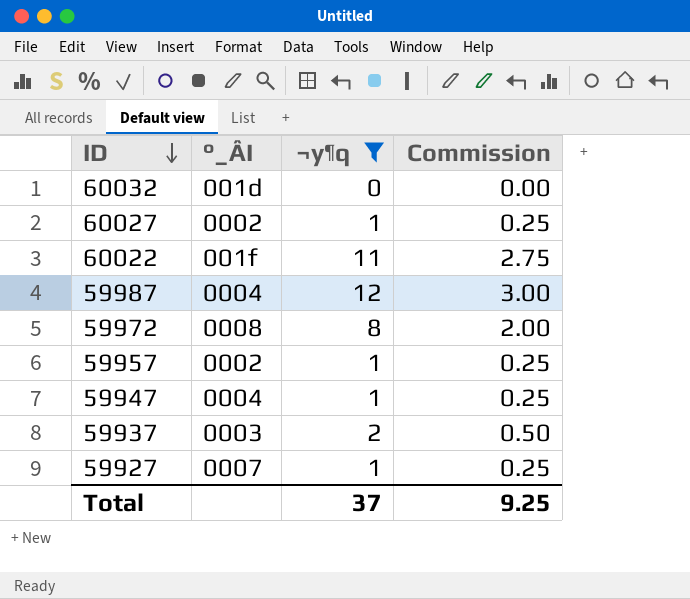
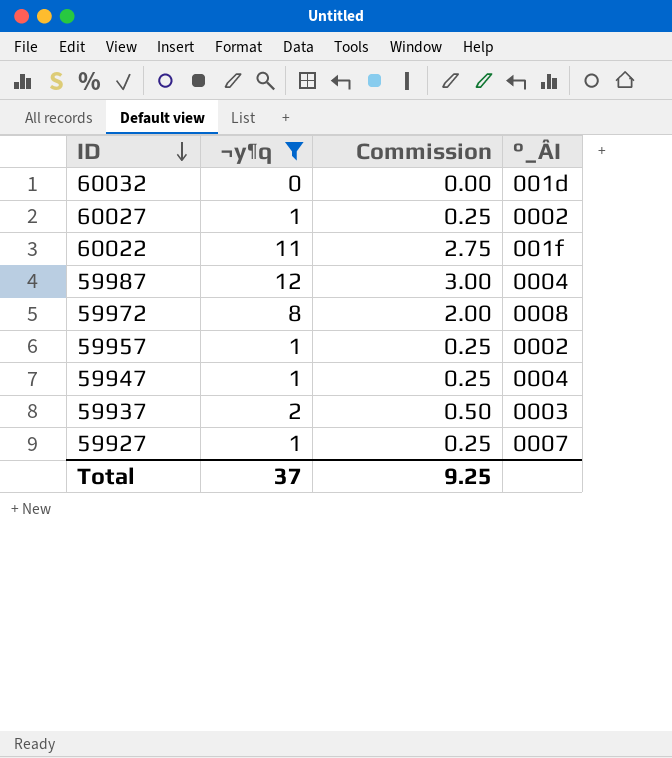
column °_ÂI | position: 2 -> 4

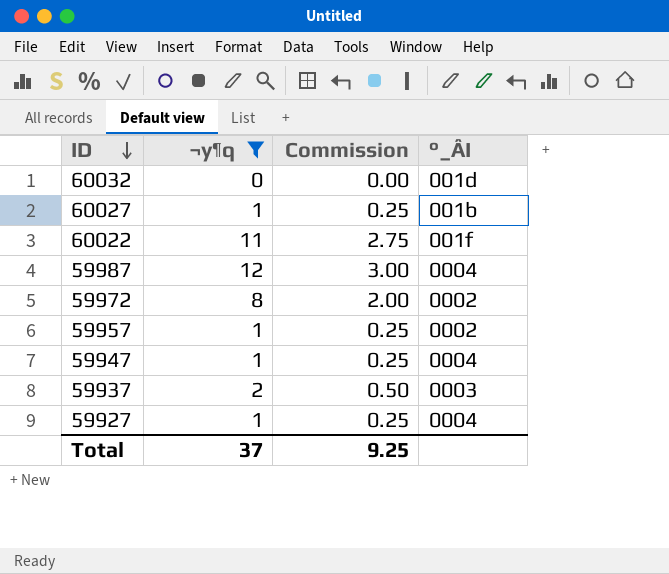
60027 | °_ÂI: 0002 -> 001b
59972 | °_ÂI: 0008 -> 0002
59927 | °_ÂI: 0007 -> 0004

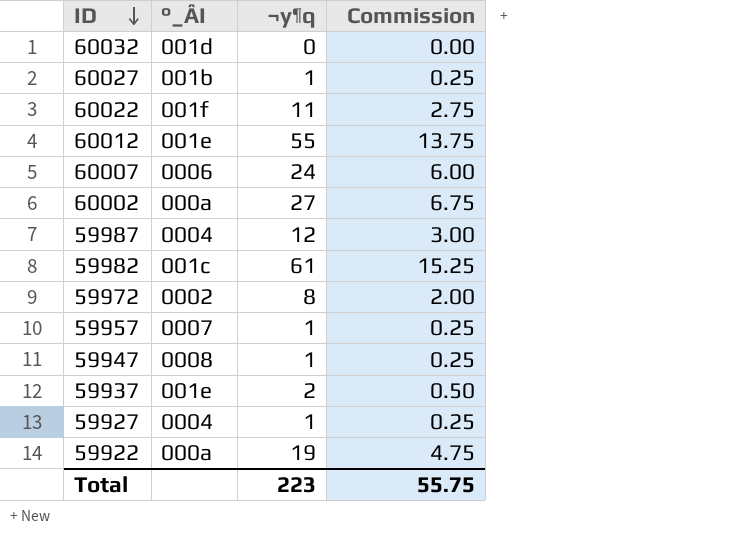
filter: ¬y¶q <= 12 -> none
column °_ÂI | position: 4 -> 2
59957 | °_ÂI: 0002 -> 0007
59947 | °_ÂI: 0004 -> 0008
59937 | °_ÂI: 0003 -> 001e
Total | ¬y¶q: 37 -> 223
Total | Commission: 9.25 -> 55.75

